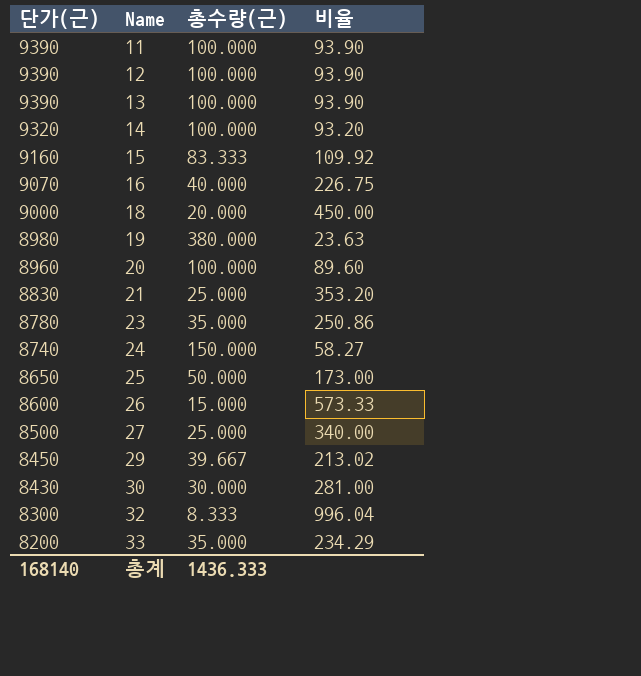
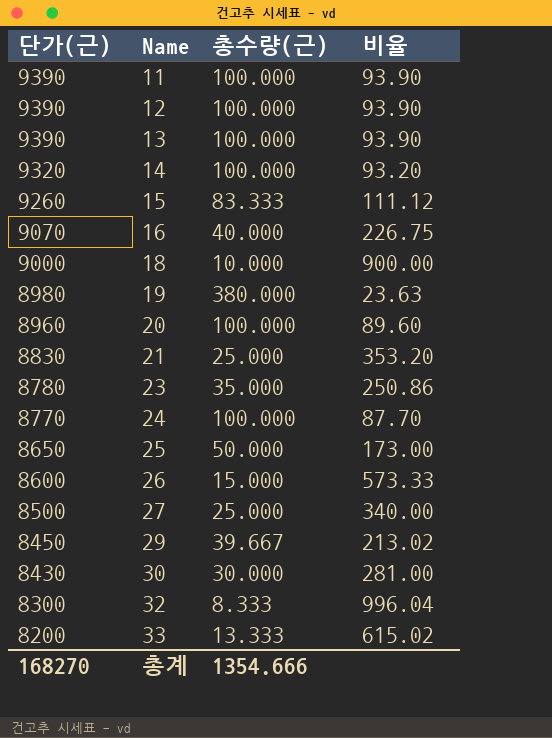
15 | 단가(근): 9160 -> 9260
15 | 비율: 109.92 -> 111.12
18 | 총수량(근): 20.000 -> 10.000
18 | 비율: 450.00 -> 900.00
24 | 단가(근): 8740 -> 8770
24 | 총수량(근): 150.000 -> 100.000
24 | 비율: 58.27 -> 87.70
33 | 총수량(근): 35.000 -> 13.333
33 | 비율: 234.29 -> 615.02
총계 | 단가(근): 168140 -> 168270
총계 | 총수량(근): 1436.333 -> 1354.666

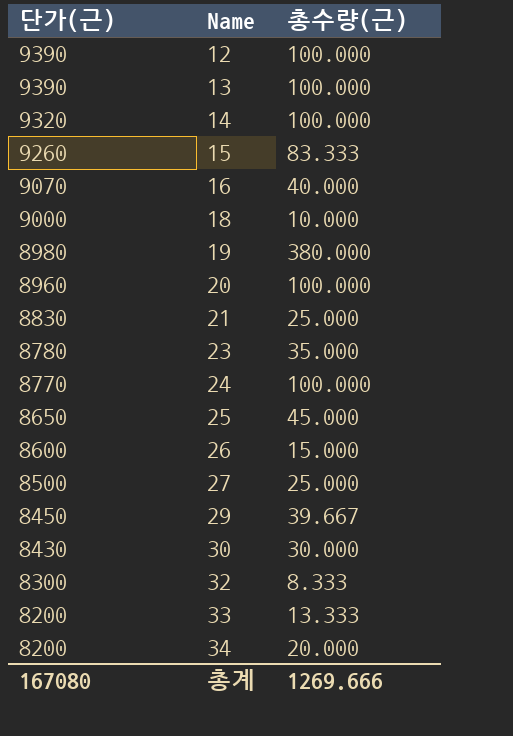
column 비율 | formula: [단가(근)] / [총수량(근)] -> none
row 11: 9390 | 100.000 | 93.90 -> none
25 | 총수량(근): 50.000 -> 45.000
row 34: none -> 8200 | 20.000
총계 | 단가(근): 168270 -> 167080
총계 | 총수량(근): 1354.666 -> 1269.666

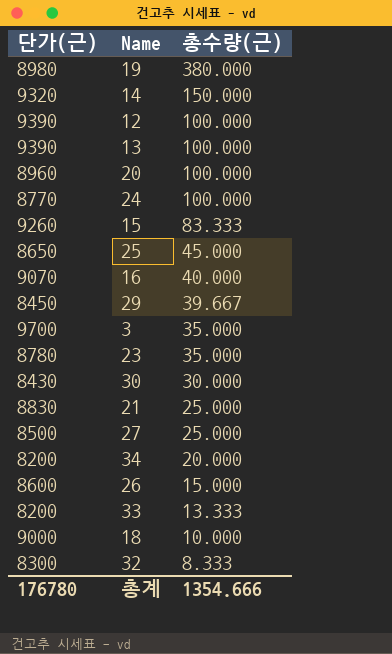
row order: 단가(근) descending -> 총수량(근) descending
14 | 총수량(근): 100.000 -> 150.000
row 3: none -> 9700 | 35.000
총계 | 단가(근): 167080 -> 176780
총계 | 총수량(근): 1269.666 -> 1354.666

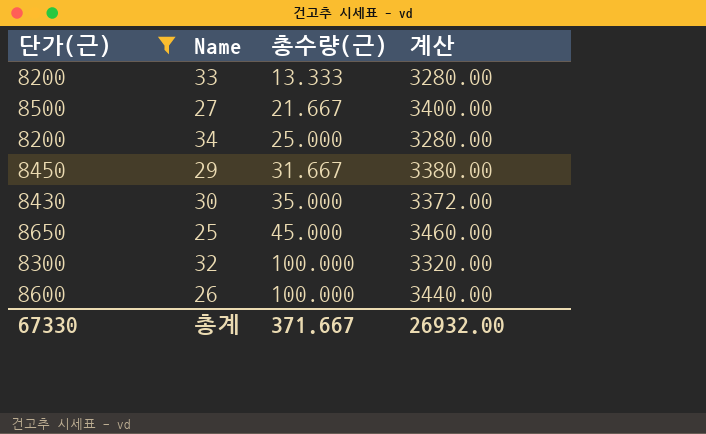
filter: none -> 단가(근) <= 8650
row order: 총수량(근) descending -> 총수량(근) ascending
column 계산 | formula: none -> [단가(근)] * 0.4
27 | 총수량(근): 25.000 -> 21.667
34 | 총수량(근): 20.000 -> 25.000
29 | 총수량(근): 39.667 -> 31.667
30 | 총수량(근): 30.000 -> 35.000
32 | 총수량(근): 8.333 -> 100.000
26 | 총수량(근): 15.000 -> 100.000
총계 | 단가(근): 176780 -> 67330
총계 | 총수량(근): 1354.666 -> 371.667

